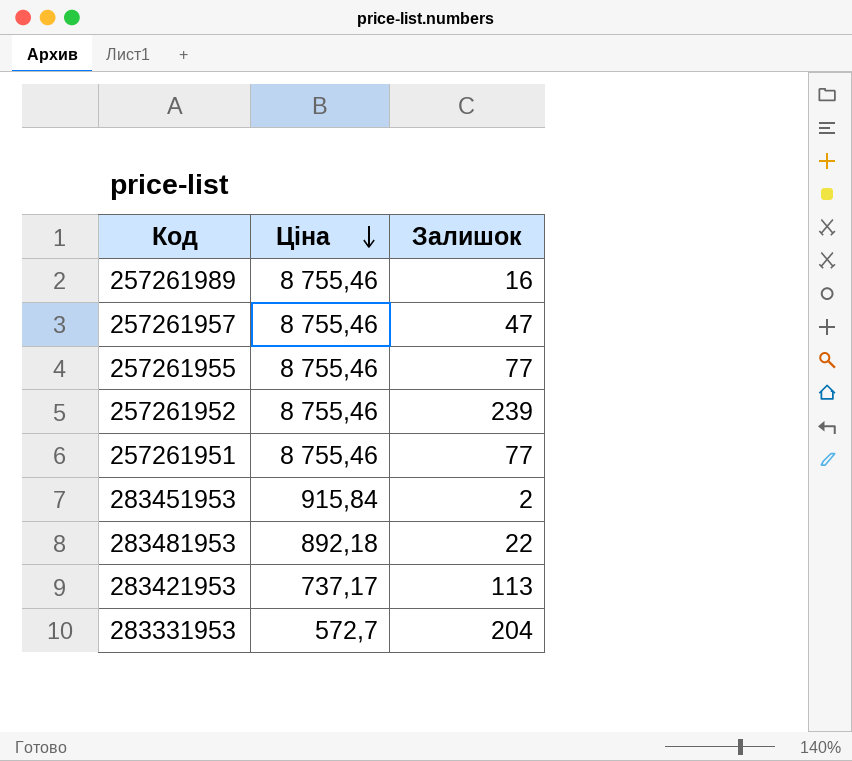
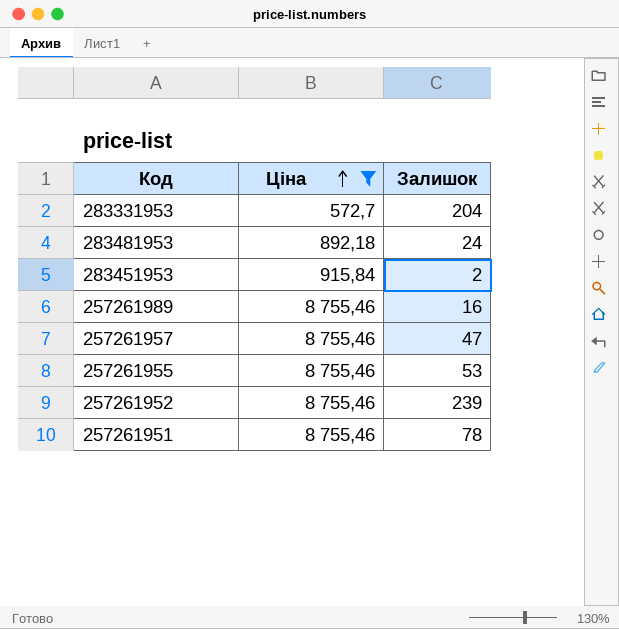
filter: none -> Ціна != 737,17
row order: Ціна descending -> Ціна ascending
283481953 | Залишок: 22 -> 24
257261955 | Залишок: 77 -> 53
257261951 | Залишок: 77 -> 78

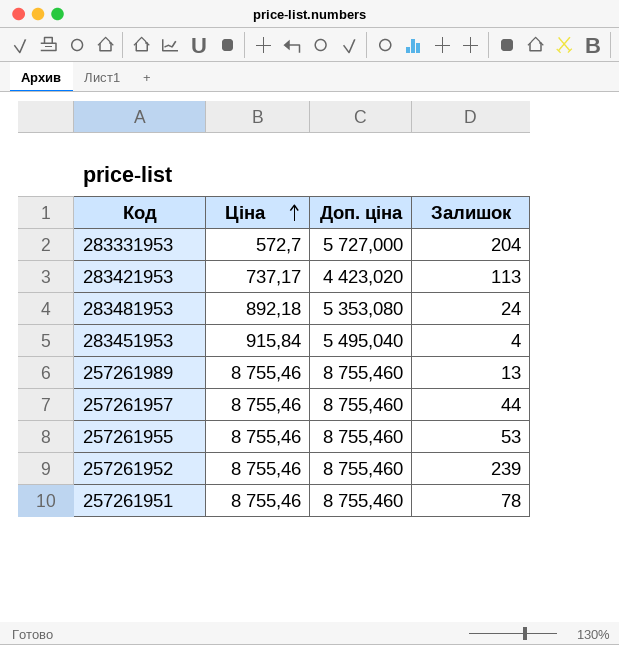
filter: Ціна != 737,17 -> none
column Доп. ціна | position: none -> 3
283451953 | Залишок: 2 -> 4
257261989 | Залишок: 16 -> 13
257261957 | Залишок: 47 -> 44

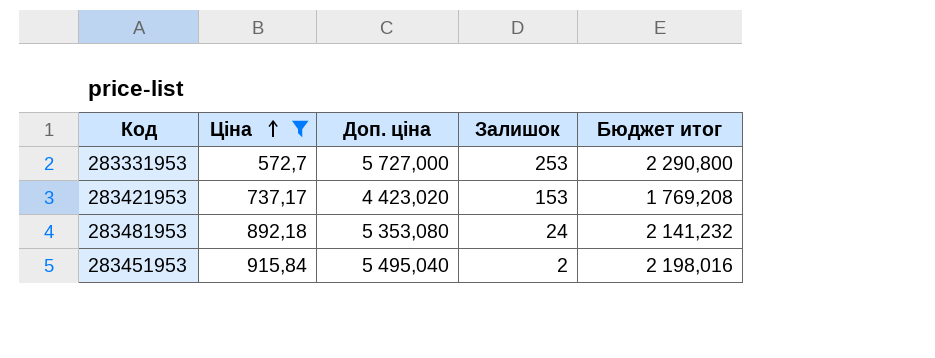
filter: none -> Ціна != 8 755,46
column Бюджет итог | formula: none -> [Доп. ціна] * 0,4
283331953 | Залишок: 204 -> 253
283421953 | Залишок: 113 -> 153
283451953 | Залишок: 4 -> 2

